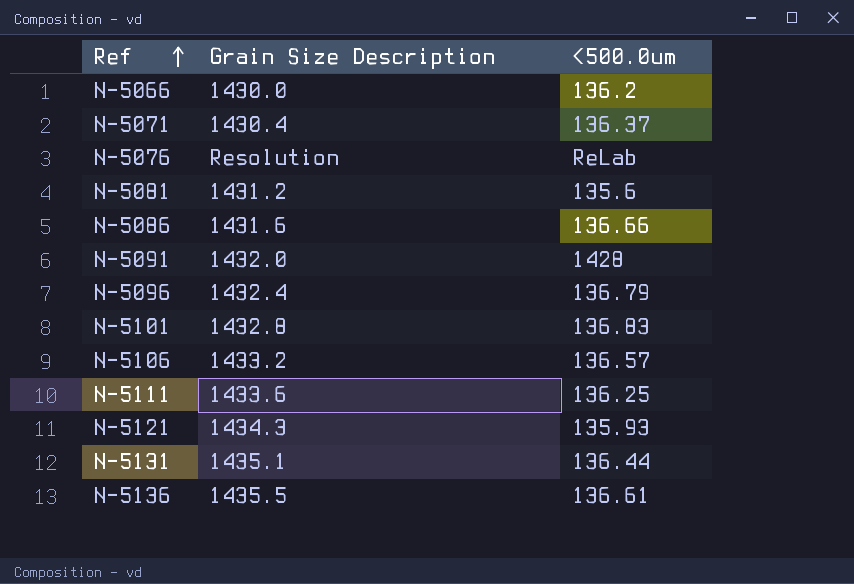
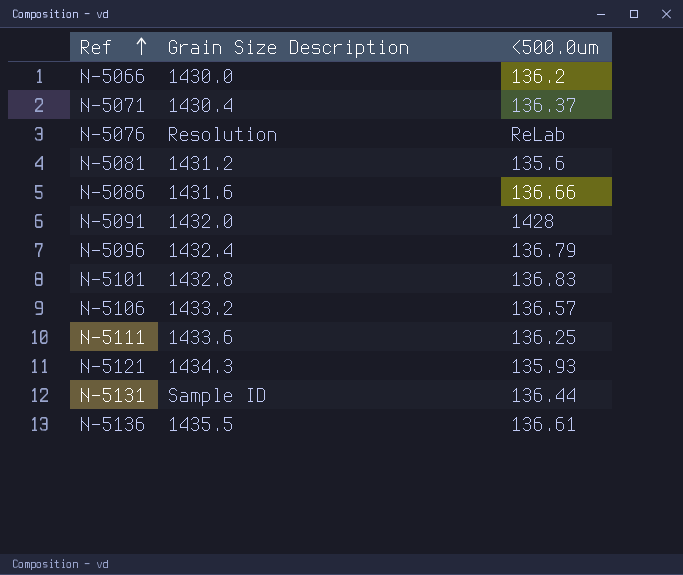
N-5131 | Grain Size Description: 1435.1 -> Sample ID

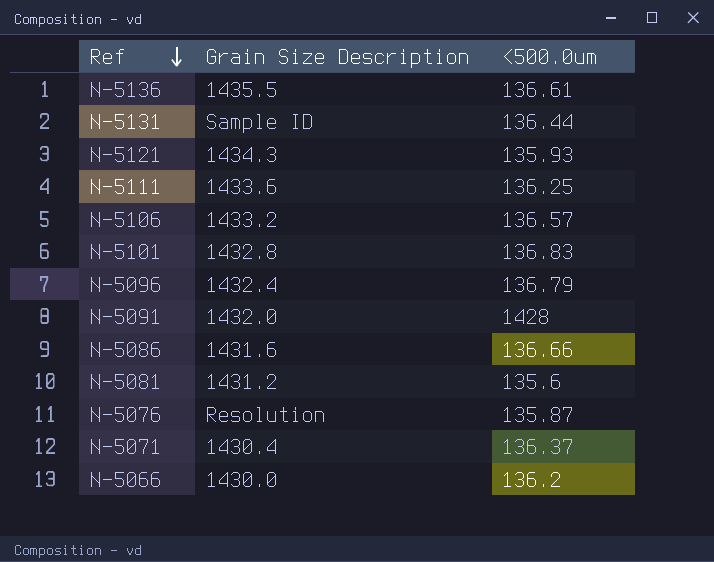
row order: Ref ascending -> Ref descending
N-5076 | <500.0um: ReLab -> 135.87

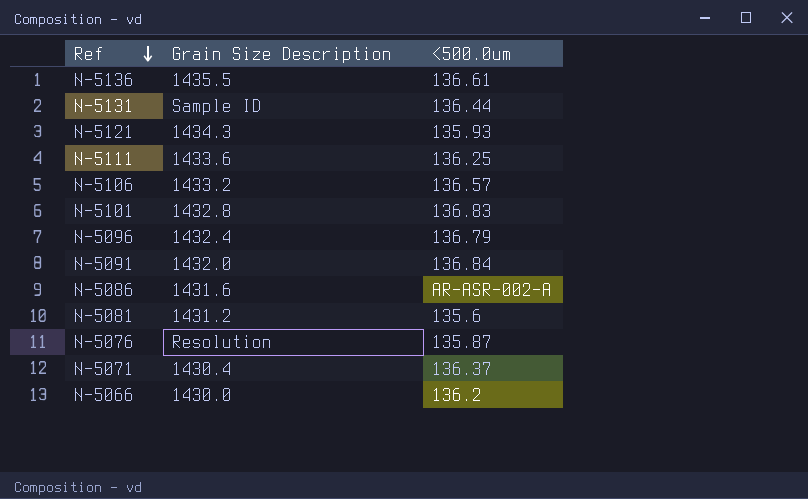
N-5091 | <500.0um: 1428 -> 136.84
N-5086 | <500.0um: 136.66 -> AR-ASR-002-A

